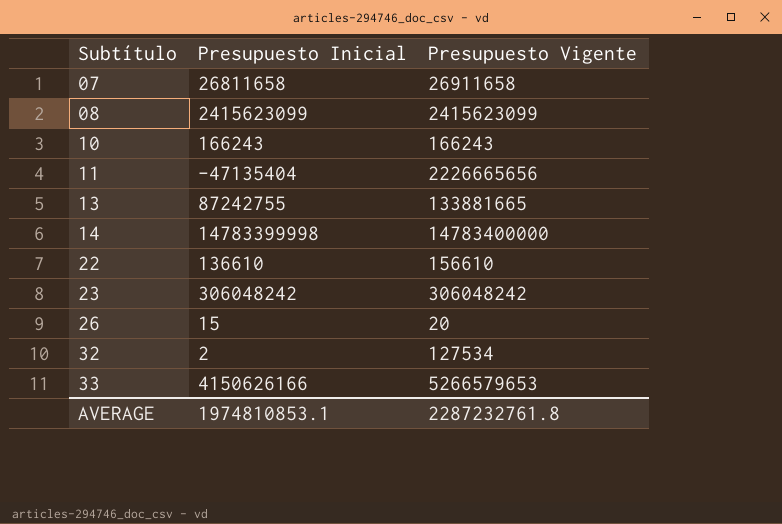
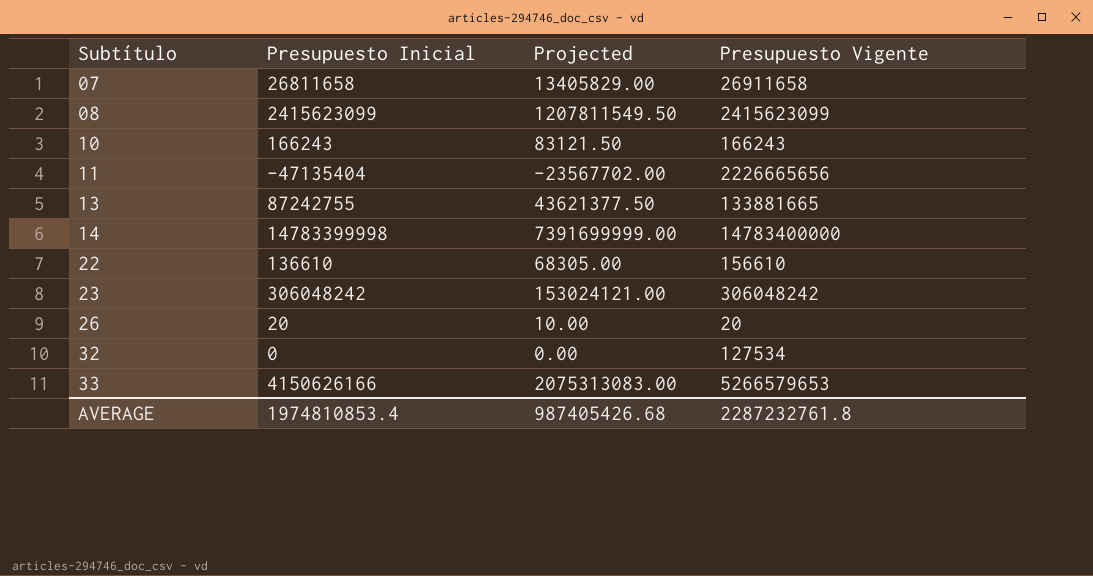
column Projected | formula: none -> [Presupuesto Inicial] * 0.5
26 | Presupuesto Inicial: 15 -> 20
32 | Presupuesto Inicial: 2 -> 0
AVERAGE | Presupuesto Inicial: 1974810853.1 -> 1974810853.4

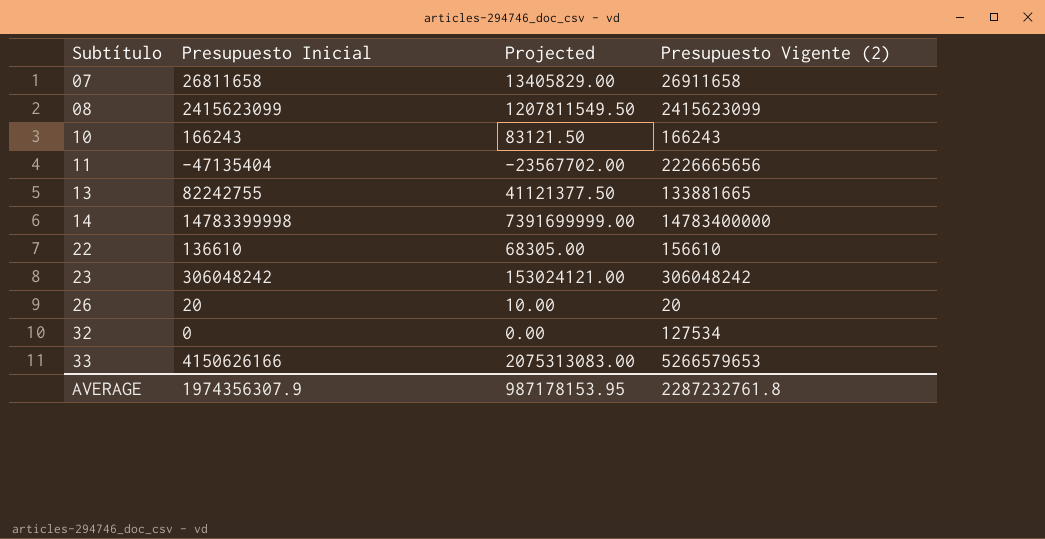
column name: Presupuesto Vigente -> Presupuesto Vigente (2)
13 | Presupuesto Inicial: 87242755 -> 82242755
13 | Projected: 43621377.50 -> 41121377.50
AVERAGE | Presupuesto Inicial: 1974810853.4 -> 1974356307.9
AVERAGE | Projected: 987405426.68 -> 987178153.95

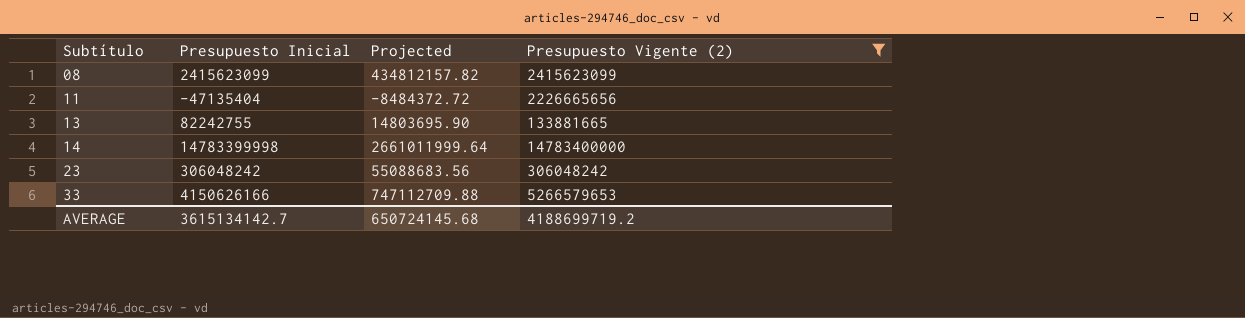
filter: none -> Presupuesto Vigente (2) >= 133881665
column Projected | formula: [Presupuesto Inicial] * 0.5 -> [Presupuesto Inicial] * 0.18
AVERAGE | Presupuesto Inicial: 1974356307.9 -> 3615134142.7
AVERAGE | Projected: 987178153.95 -> 650724145.68
AVERAGE | Presupuesto Vigente (2): 2287232761.8 -> 4188699719.2

